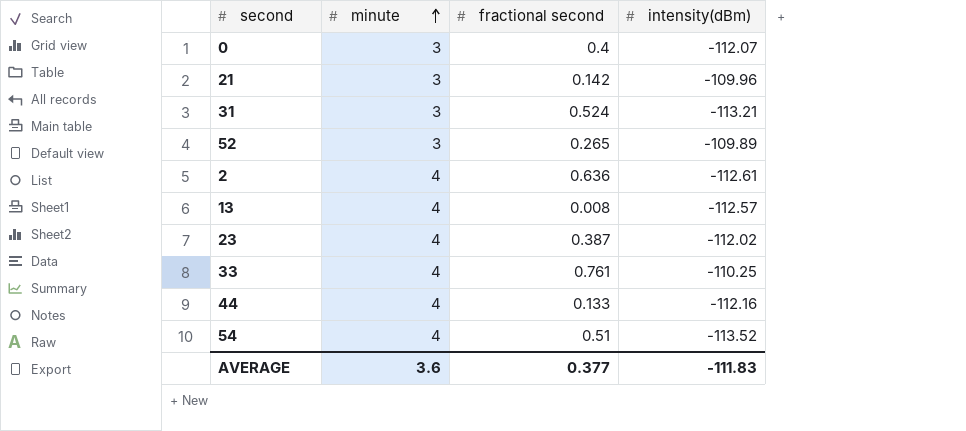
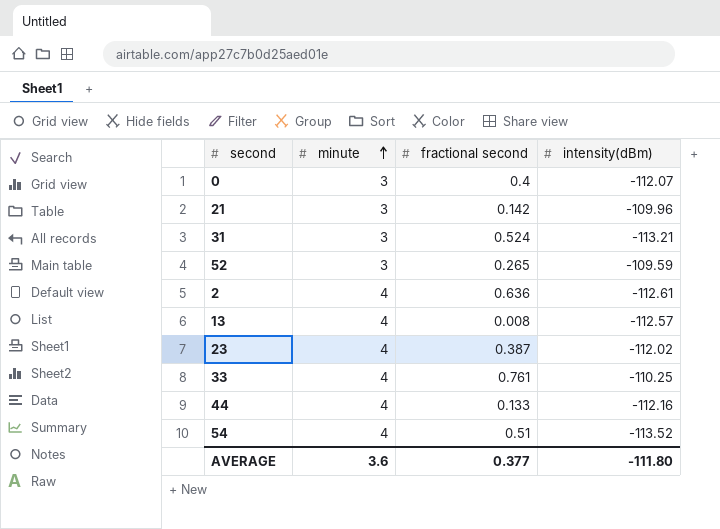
52 | intensity(dBm): -109.89 -> -109.59
AVERAGE | intensity(dBm): -111.83 -> -111.80

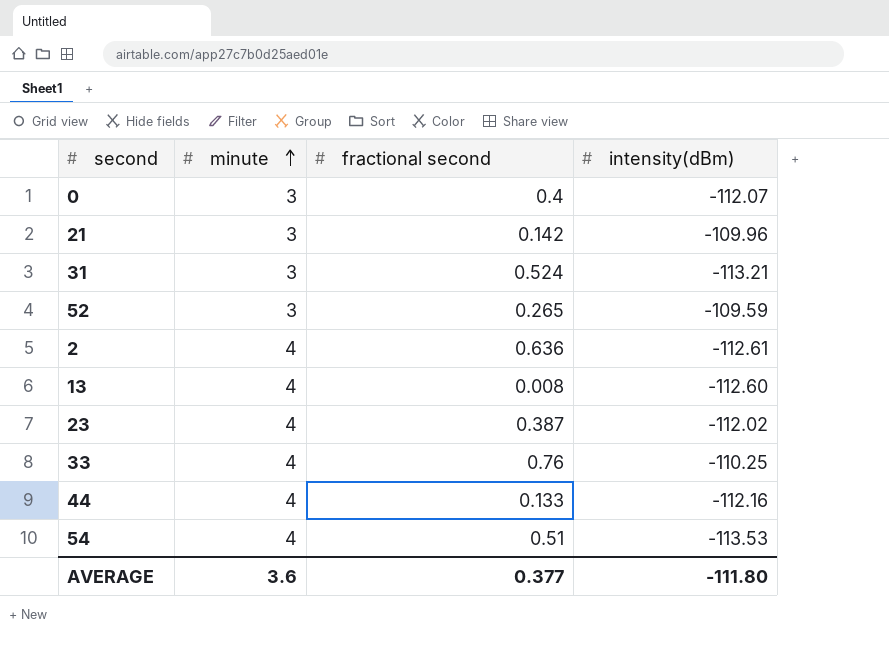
13 | intensity(dBm): -112.57 -> -112.60
33 | fractional second: 0.761 -> 0.76
54 | intensity(dBm): -113.52 -> -113.53

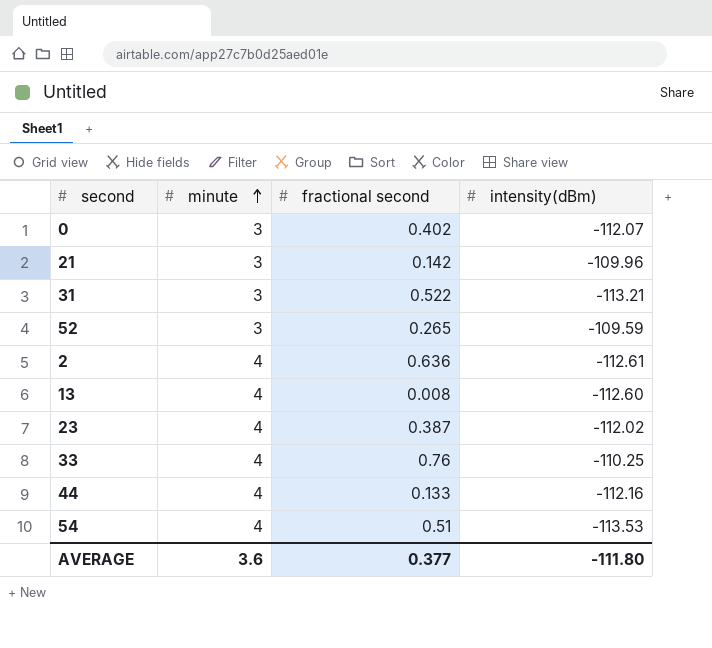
0 | fractional second: 0.4 -> 0.402
31 | fractional second: 0.524 -> 0.522

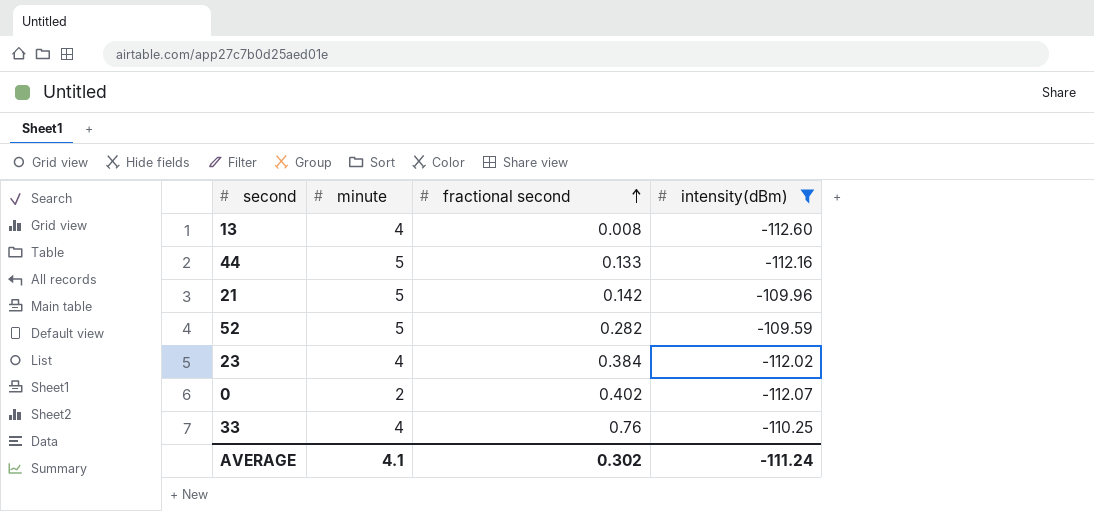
filter: none -> intensity(dBm) >= -112.60
row order: minute ascending -> fractional second ascending
44 | minute: 4 -> 5
21 | minute: 3 -> 5
52 | minute: 3 -> 5
52 | fractional second: 0.265 -> 0.282
23 | fractional second: 0.387 -> 0.384
0 | minute: 3 -> 2
AVERAGE | minute: 3.6 -> 4.1
AVERAGE | fractional second: 0.377 -> 0.302
AVERAGE | intensity(dBm): -111.80 -> -111.24

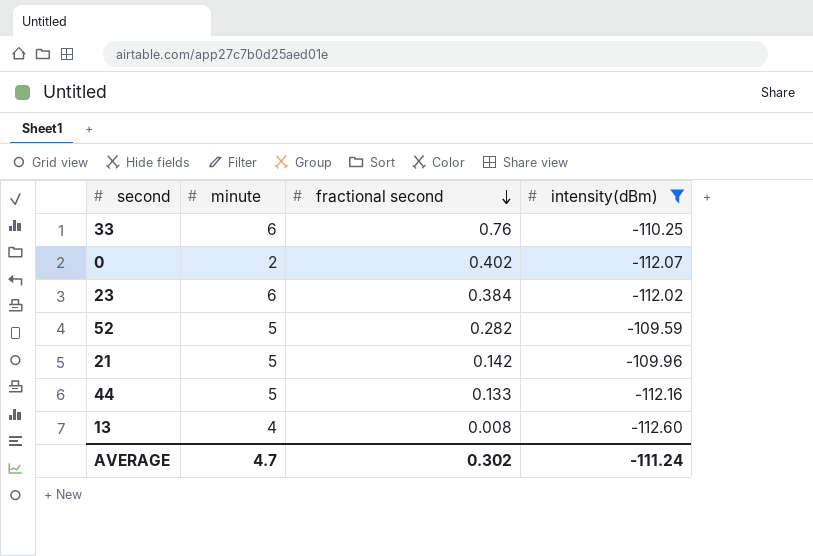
row order: fractional second ascending -> fractional second descending
33 | minute: 4 -> 6
23 | minute: 4 -> 6
AVERAGE | minute: 4.1 -> 4.7

